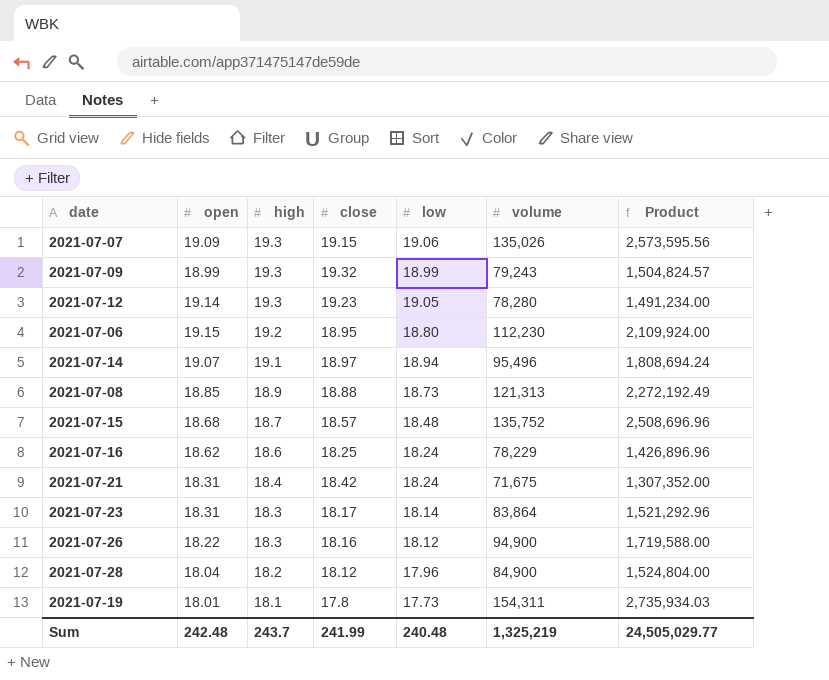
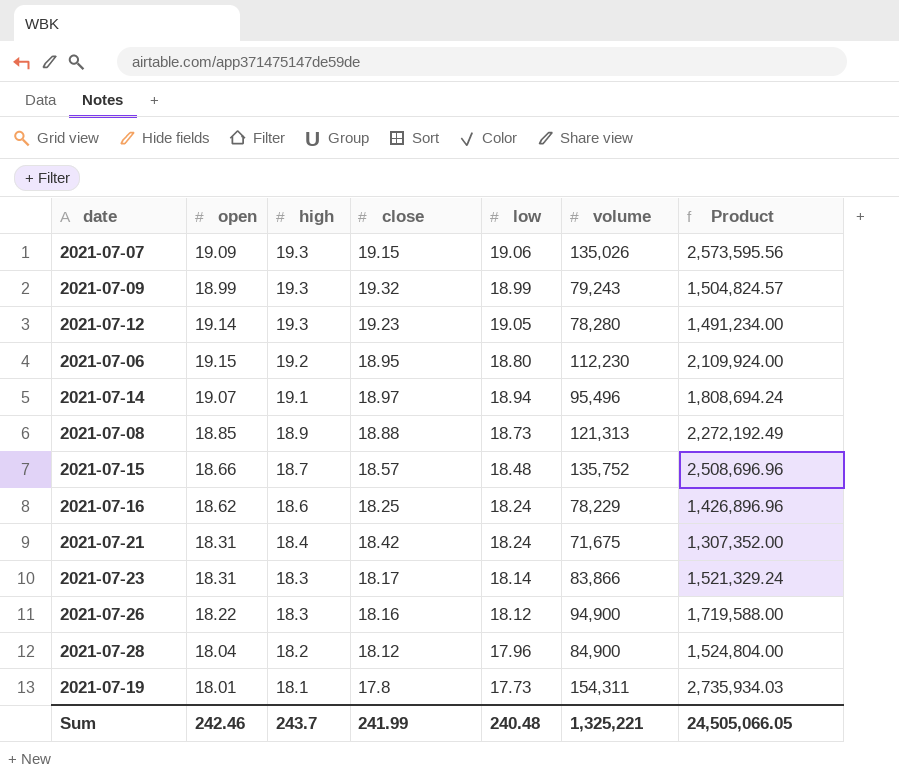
2021-07-15 | open: 18.68 -> 18.66
2021-07-23 | volume: 83,864 -> 83,866
2021-07-23 | Product: 1,521,292.96 -> 1,521,329.24
Sum | open: 242.48 -> 242.46
Sum | volume: 1,325,219 -> 1,325,221
Sum | Product: 24,505,029.77 -> 24,505,066.05

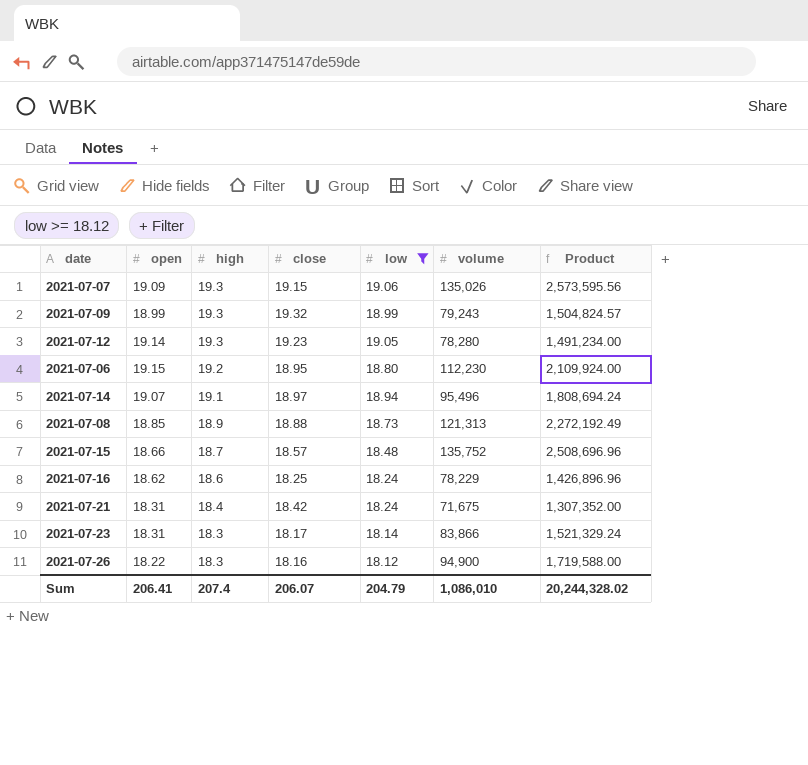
filter: none -> low >= 18.12
Sum | open: 242.46 -> 206.41
Sum | high: 243.7 -> 207.4
Sum | close: 241.99 -> 206.07
Sum | low: 240.48 -> 204.79
Sum | volume: 1,325,221 -> 1,086,010
Sum | Product: 24,505,066.05 -> 20,244,328.02

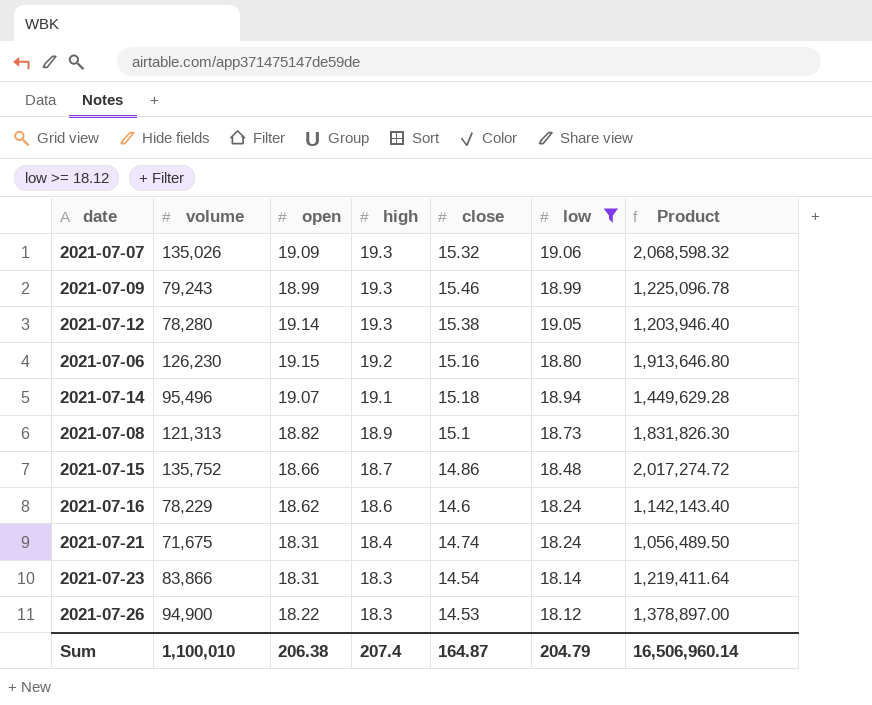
column volume | position: 6 -> 2
column Product | formula: [low] * [volume] -> [volume] * [close]
2021-07-07 | close: 19.15 -> 15.32
2021-07-09 | close: 19.32 -> 15.46
2021-07-12 | close: 19.23 -> 15.38
2021-07-06 | volume: 112,230 -> 126,230
2021-07-06 | close: 18.95 -> 15.16
2021-07-14 | close: 18.97 -> 15.18
2021-07-08 | open: 18.85 -> 18.82
2021-07-08 | close: 18.88 -> 15.1
2021-07-15 | close: 18.57 -> 14.86
2021-07-16 | close: 18.25 -> 14.6
2021-07-21 | close: 18.42 -> 14.74
2021-07-23 | close: 18.17 -> 14.54
2021-07-26 | close: 18.16 -> 14.53
Sum | volume: 1,086,010 -> 1,100,010
Sum | open: 206.41 -> 206.38
Sum | close: 206.07 -> 164.87
Sum | Product: 20,244,328.02 -> 16,506,960.14

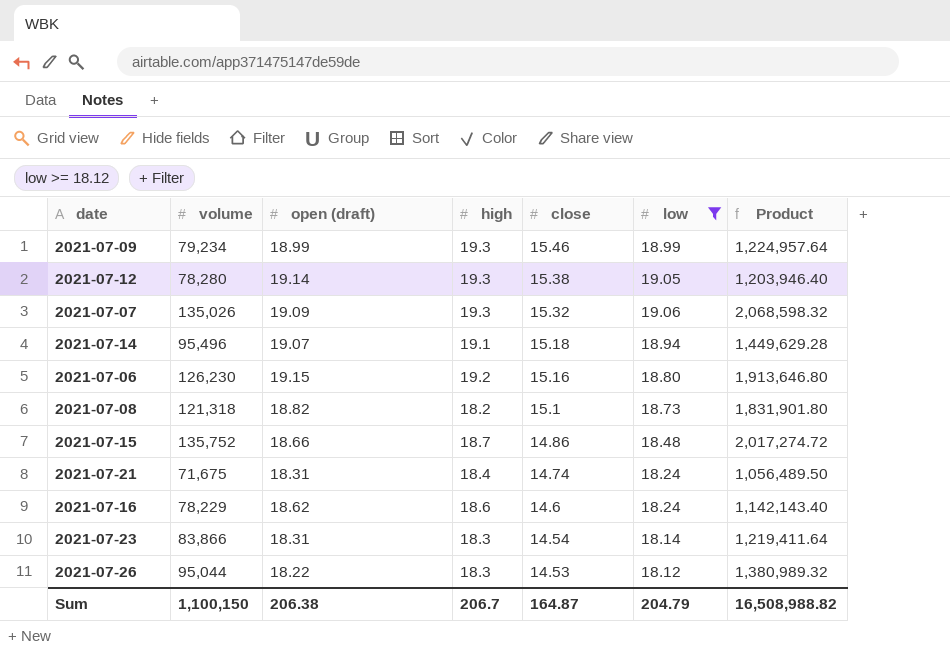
row order: high descending -> close descending
column name: open -> open (draft)
2021-07-09 | volume: 79,243 -> 79,234
2021-07-09 | Product: 1,225,096.78 -> 1,224,957.64
2021-07-08 | volume: 121,313 -> 121,318
2021-07-08 | high: 18.9 -> 18.2
2021-07-08 | Product: 1,831,826.30 -> 1,831,901.80
2021-07-26 | volume: 94,900 -> 95,044
2021-07-26 | Product: 1,378,897.00 -> 1,380,989.32
Sum | volume: 1,100,010 -> 1,100,150
Sum | high: 207.4 -> 206.7
Sum | Product: 16,506,960.14 -> 16,508,988.82

